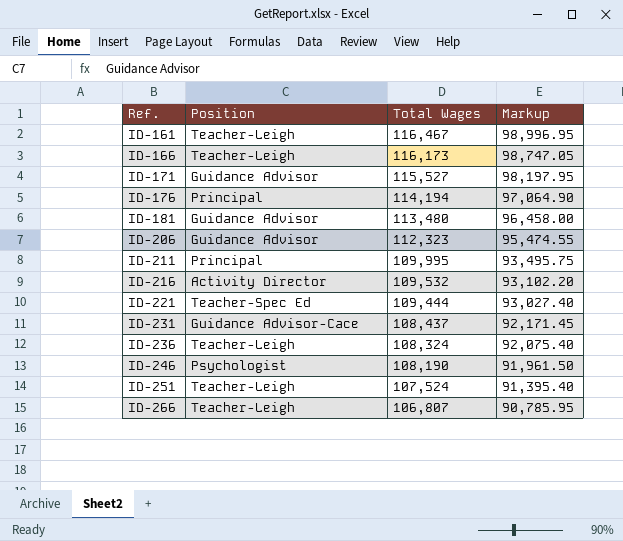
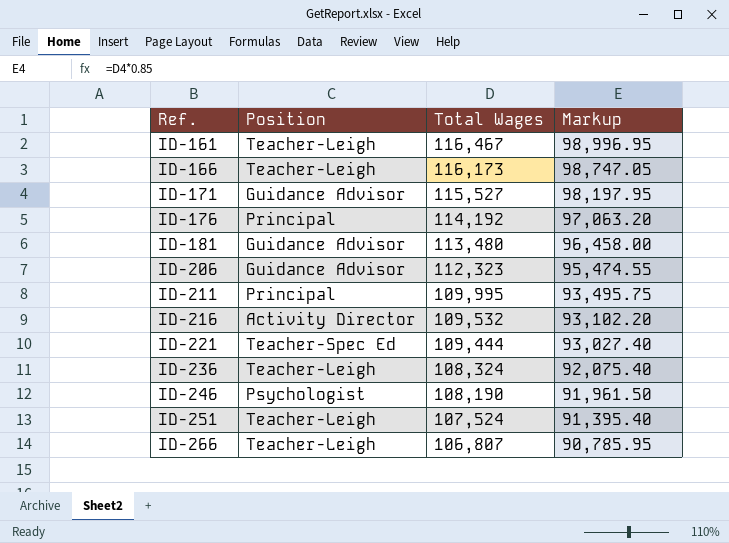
row ID-231: Guidance Advisor-Cace | 108,437 | 92,171.45 -> none
ID-176 | Total Wages: 114,194 -> 114,192
ID-176 | Markup: 97,064.90 -> 97,063.20

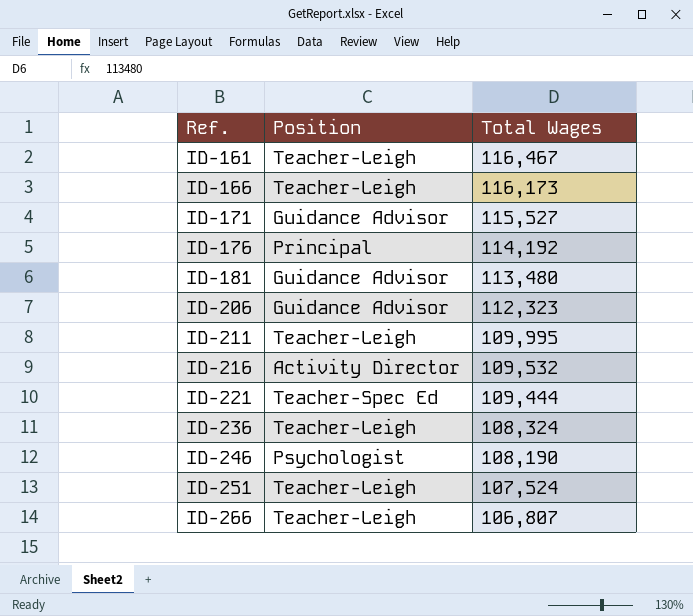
column Markup | formula: [Total Wages] * 0.85 -> none
ID-211 | Position: Principal -> Teacher-Leigh

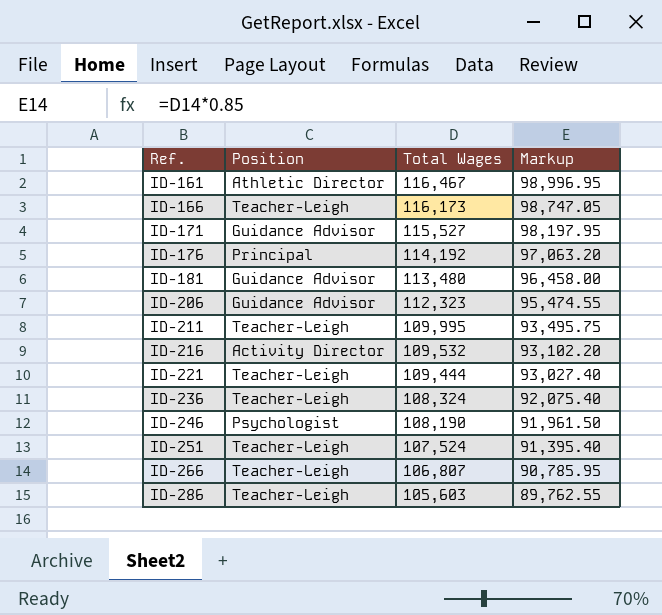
column Markup | formula: none -> [Total Wages] * 0.85
ID-161 | Position: Teacher-Leigh -> Athletic Director
ID-221 | Position: Teacher-Spec Ed -> Teacher-Leigh
row ID-286: none -> Teacher-Leigh | 105,603 | 89,762.55

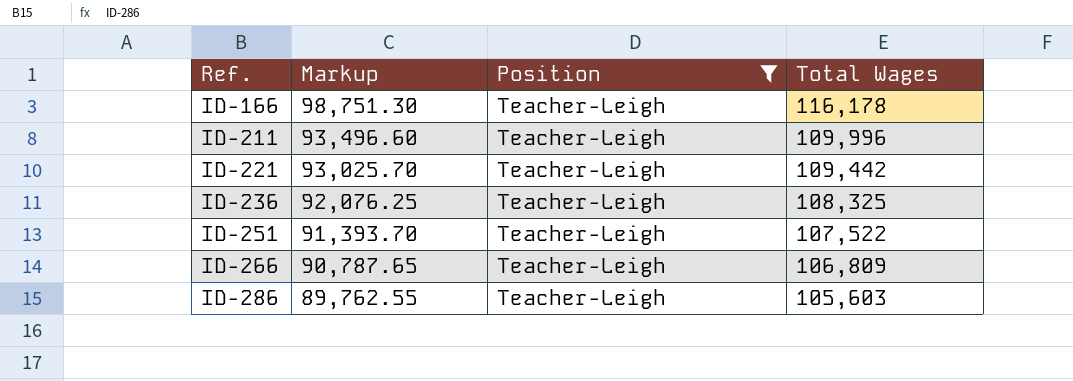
filter: none -> Position = Teacher-Leigh
column Markup | position: 4 -> 2
ID-166 | Markup: 98,747.05 -> 98,751.30
ID-166 | Total Wages: 116,173 -> 116,178
ID-211 | Markup: 93,495.75 -> 93,496.60
ID-211 | Total Wages: 109,995 -> 109,996
ID-221 | Markup: 93,027.40 -> 93,025.70
ID-221 | Total Wages: 109,444 -> 109,442
ID-236 | Markup: 92,075.40 -> 92,076.25
ID-236 | Total Wages: 108,324 -> 108,325
ID-251 | Markup: 91,395.40 -> 91,393.70
ID-251 | Total Wages: 107,524 -> 107,522
ID-266 | Markup: 90,785.95 -> 90,787.65
ID-266 | Total Wages: 106,807 -> 106,809

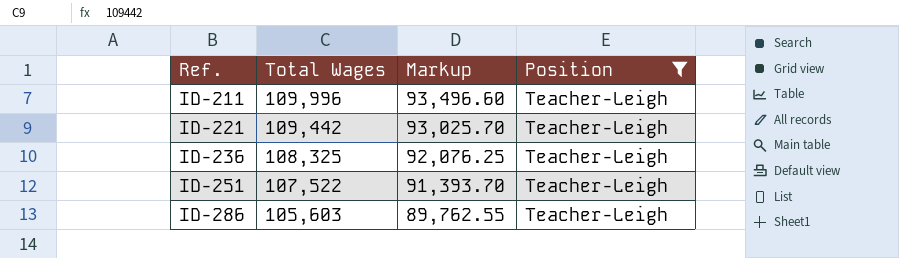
column Total Wages | position: 4 -> 2
row ID-166: 98,751.30 | Teacher-Leigh | 116,178 -> none
row ID-266: 90,787.65 | Teacher-Leigh | 106,809 -> none

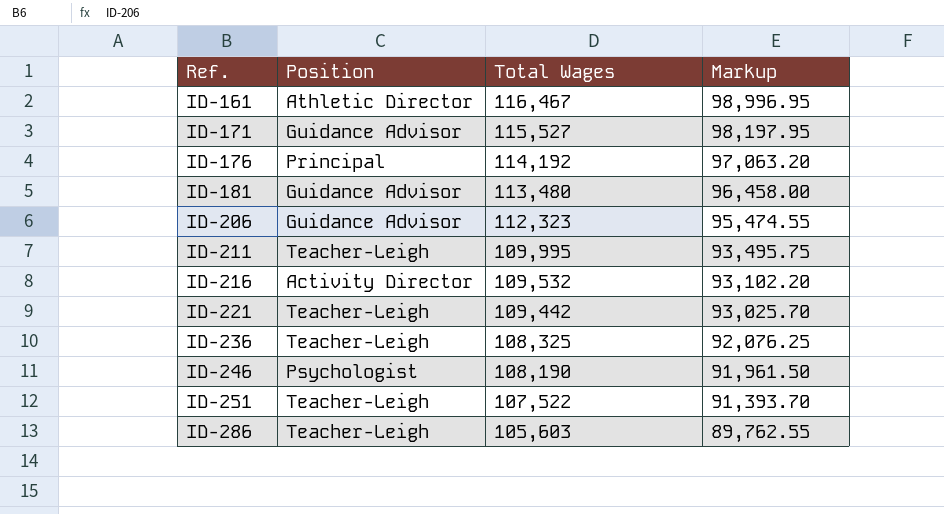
filter: Position = Teacher-Leigh -> none
column Position | position: 4 -> 2
ID-211 | Total Wages: 109,996 -> 109,995
ID-211 | Markup: 93,496.60 -> 93,495.75

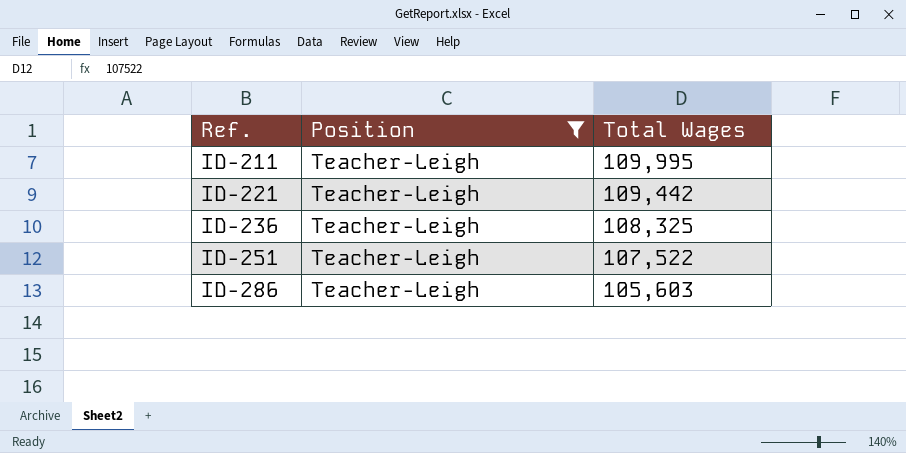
filter: none -> Position = Teacher-Leigh
column Markup | formula: [Total Wages] * 0.85 -> none

